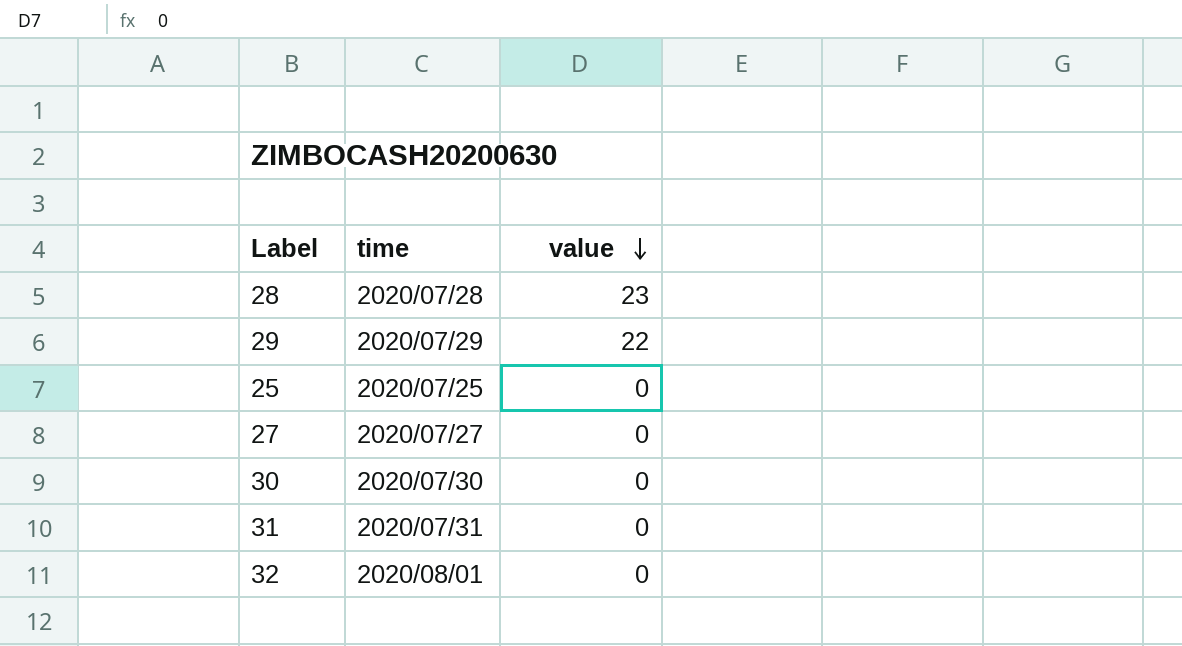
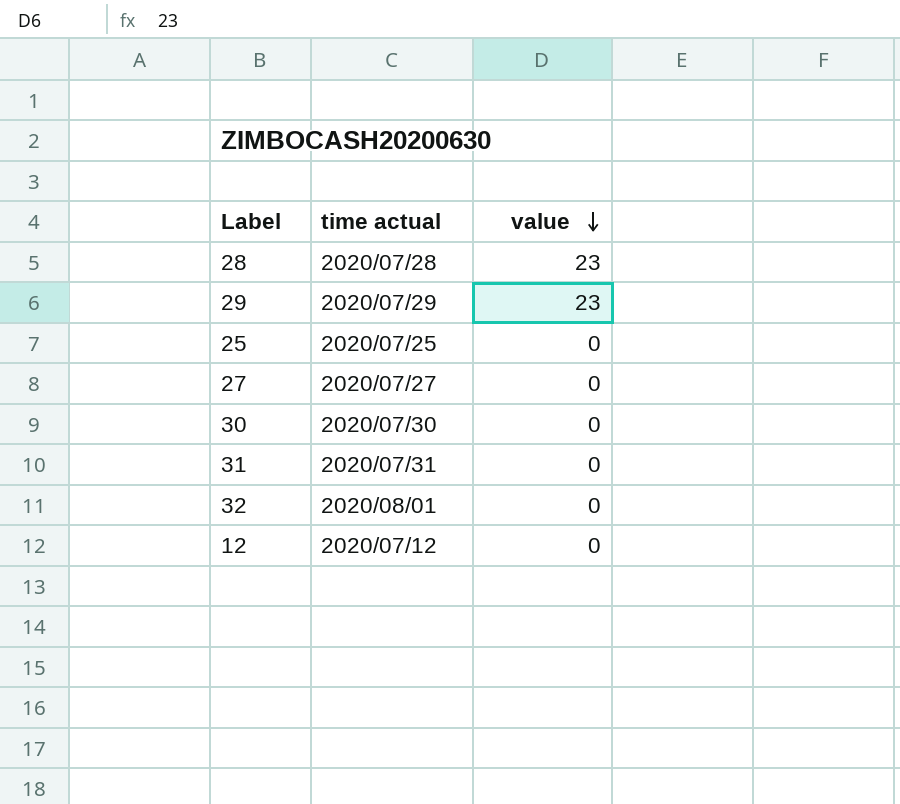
column name: time -> time actual
29 | value: 22 -> 23
row 12: none -> 2020/07/12 | 0

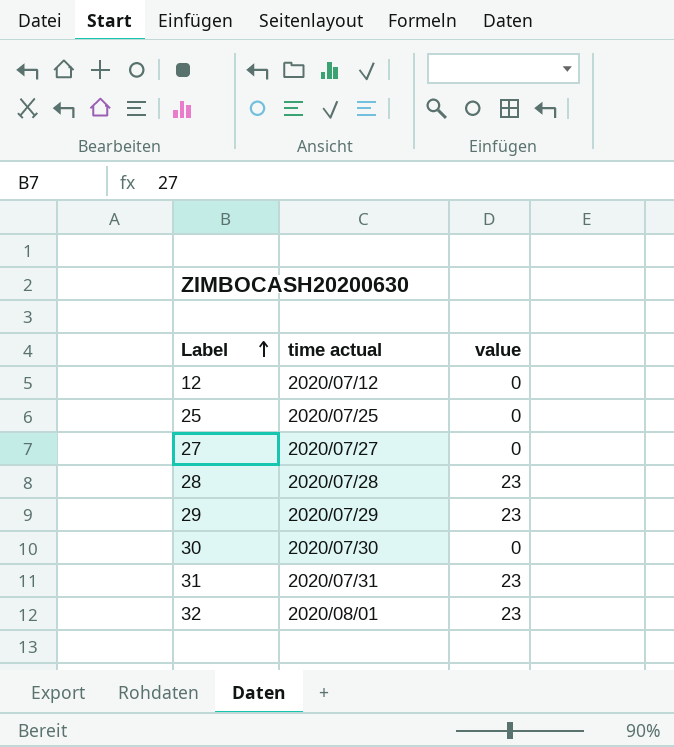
row order: value descending -> Label ascending
31 | value: 0 -> 23
32 | value: 0 -> 23

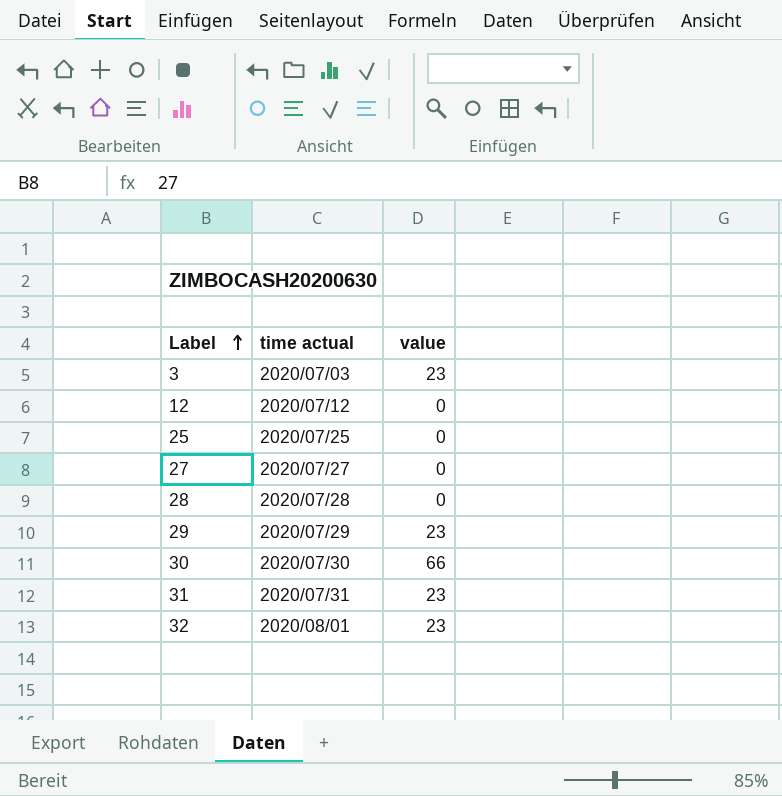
row 3: none -> 2020/07/03 | 23
28 | value: 23 -> 0
30 | value: 0 -> 66

